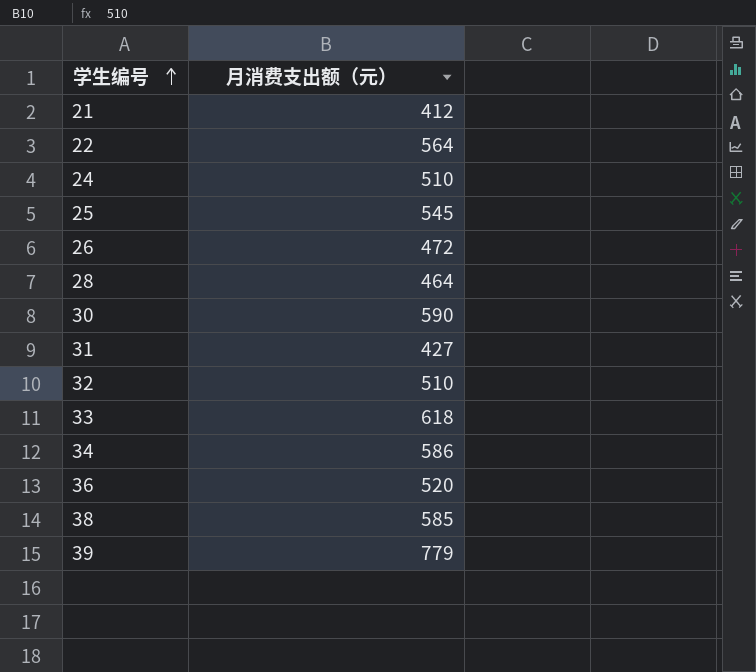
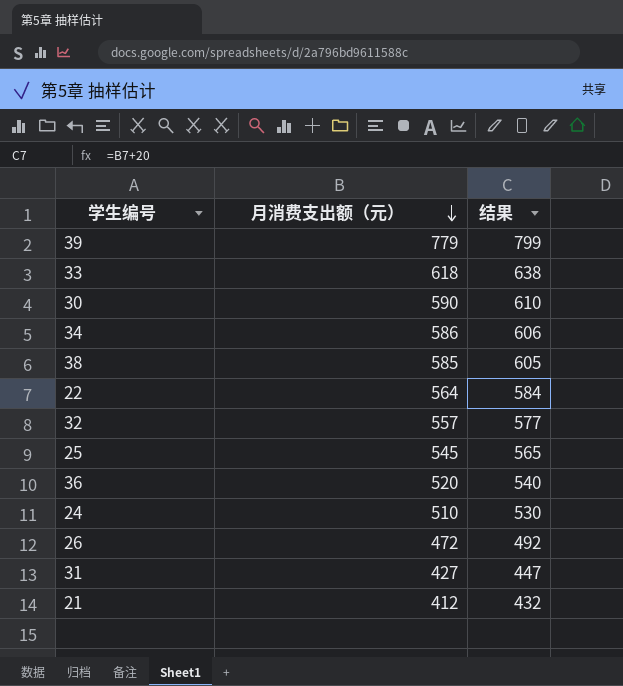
row order: 学生编号 ascending -> 月消费支出额（元） descending
column 结果 | formula: none -> [月消费支出额（元）] + 20
row 28: 464 -> none
32 | 月消费支出额（元）: 510 -> 557

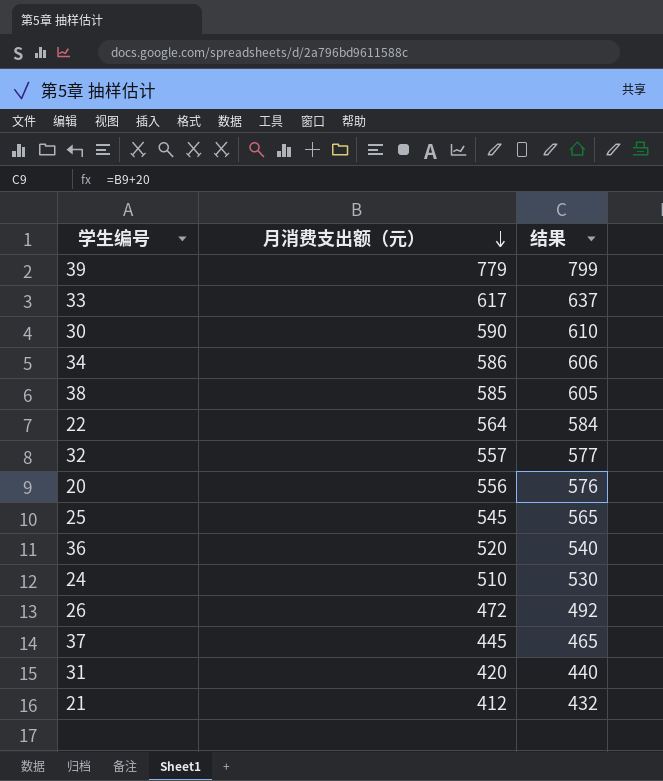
33 | 月消费支出额（元）: 618 -> 617
33 | 结果: 638 -> 637
row 20: none -> 556 | 576
row 37: none -> 445 | 465
31 | 月消费支出额（元）: 427 -> 420
31 | 结果: 447 -> 440

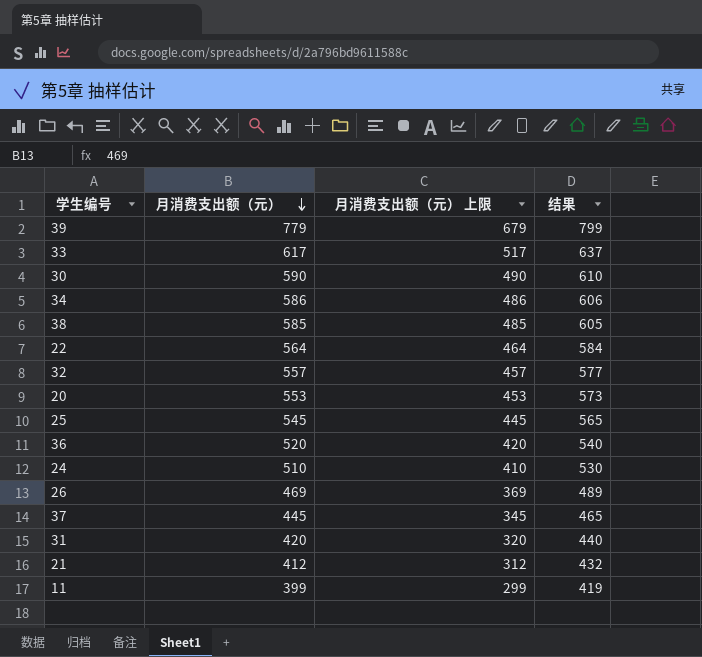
column 月消费支出额（元） 上限 | formula: none -> [月消费支出额（元）] - 100
20 | 月消费支出额（元）: 556 -> 553
20 | 结果: 576 -> 573
26 | 月消费支出额（元）: 472 -> 469
26 | 结果: 492 -> 489
row 11: none -> 399 | 299 | 419

